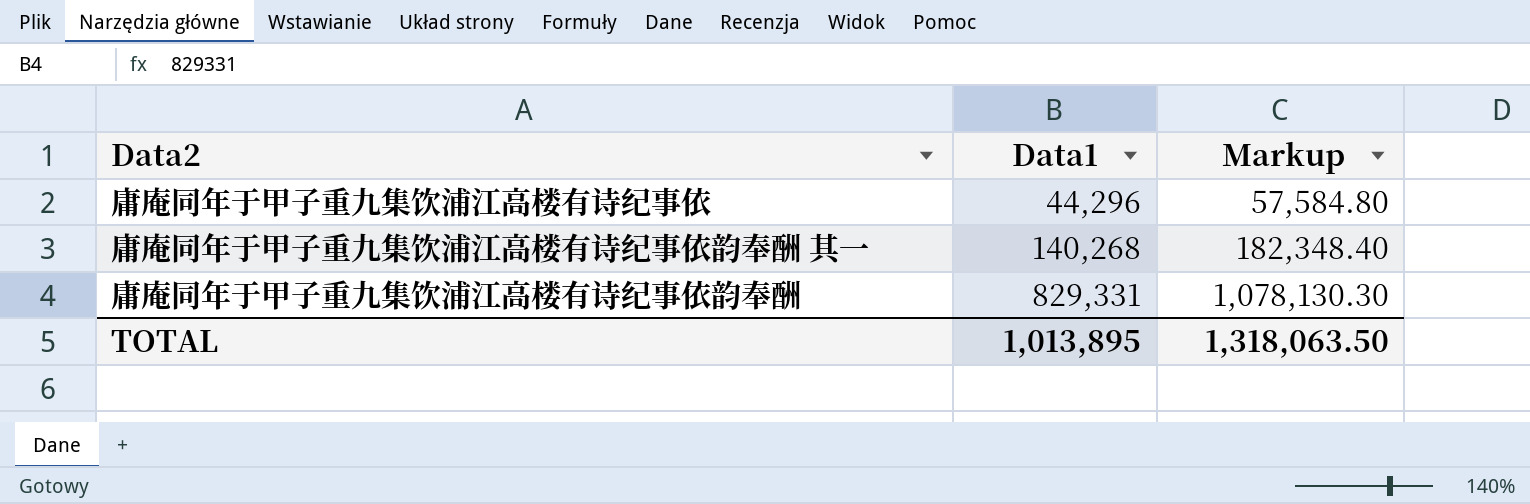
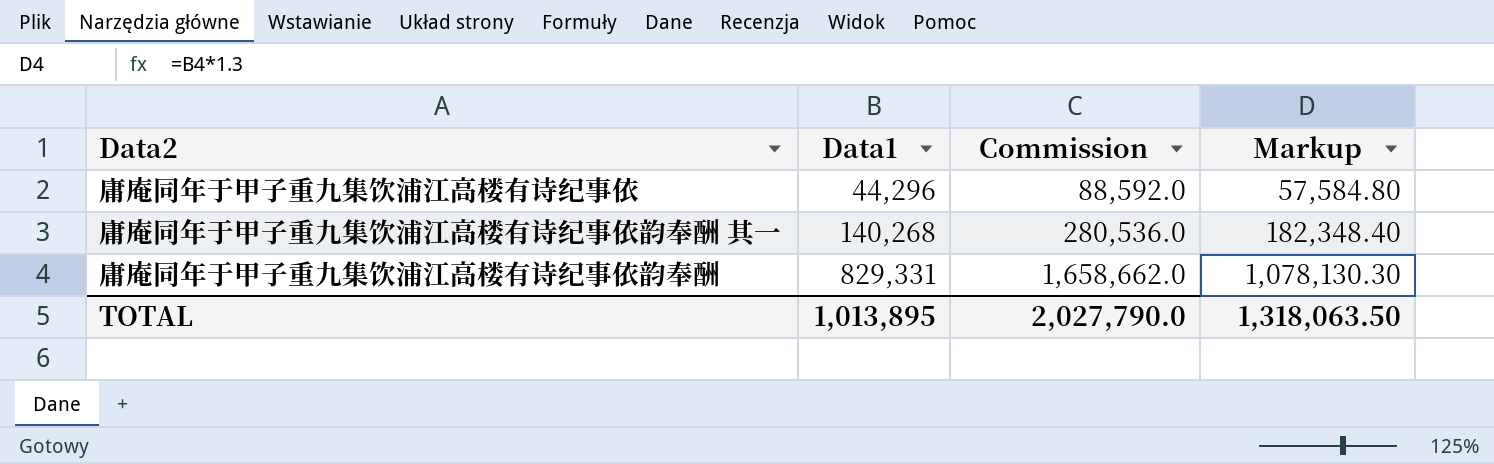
column Commission | formula: none -> [Data1] * 2

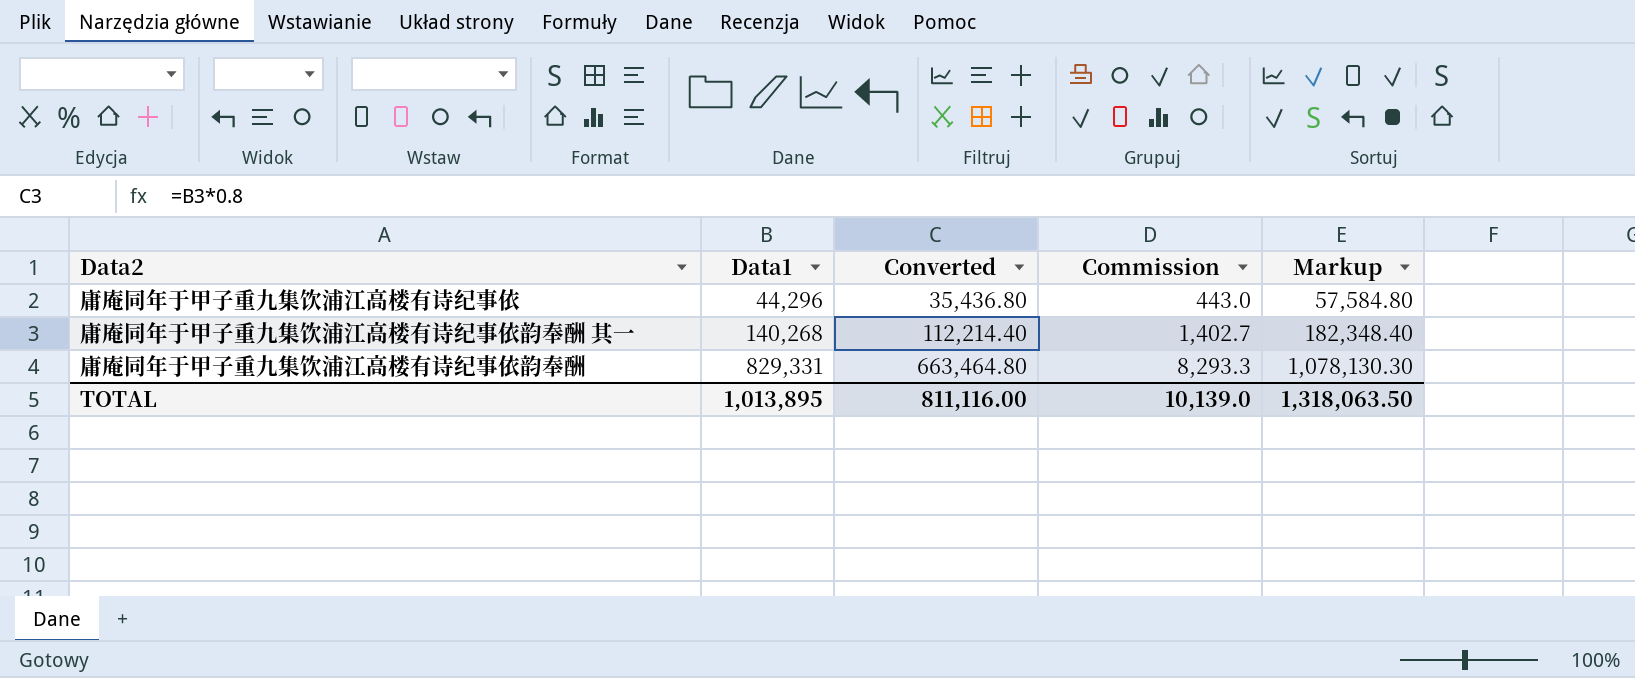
column Converted | formula: none -> [Data1] * 0.8
column Commission | formula: [Data1] * 2 -> [Data1] * 0.01
TOTAL | Commission: 2,027,790.0 -> 10,139.0

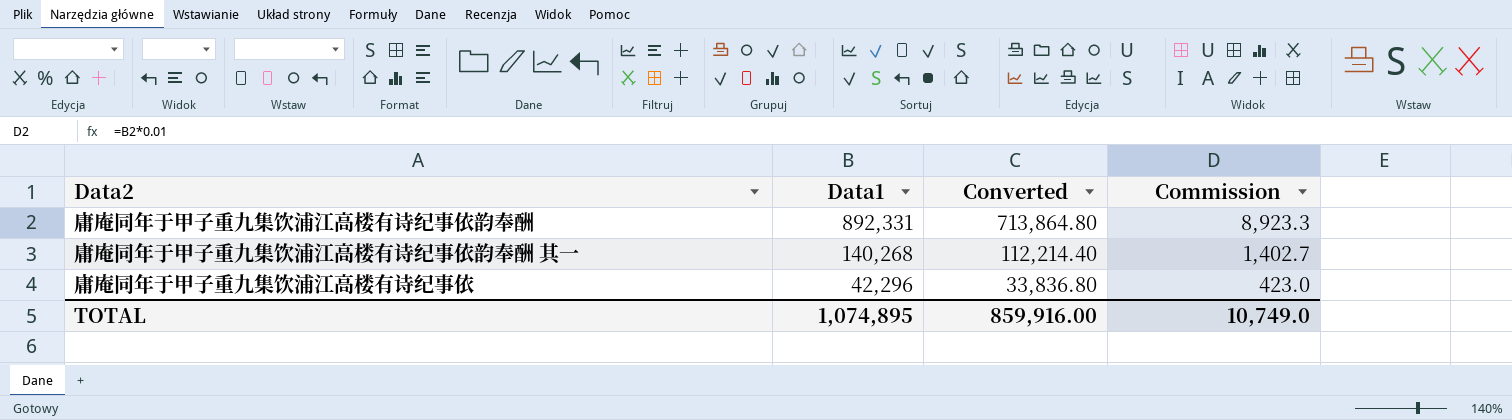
row order: Data1 ascending -> Data1 descending
column Markup | formula: [Data1] * 1.3 -> none
庸庵同年于甲子重九集饮浦江高楼有诗纪事依韵奉酬 | Data1: 829,331 -> 892,331
庸庵同年于甲子重九集饮浦江高楼有诗纪事依韵奉酬 | Converted: 663,464.80 -> 713,864.80
庸庵同年于甲子重九集饮浦江高楼有诗纪事依韵奉酬 | Commission: 8,293.3 -> 8,923.3
庸庵同年于甲子重九集饮浦江高楼有诗纪事依 | Data1: 44,296 -> 42,296
庸庵同年于甲子重九集饮浦江高楼有诗纪事依 | Converted: 35,436.80 -> 33,836.80
庸庵同年于甲子重九集饮浦江高楼有诗纪事依 | Commission: 443.0 -> 423.0
TOTAL | Data1: 1,013,895 -> 1,074,895
TOTAL | Converted: 811,116.00 -> 859,916.00
TOTAL | Commission: 10,139.0 -> 10,749.0

